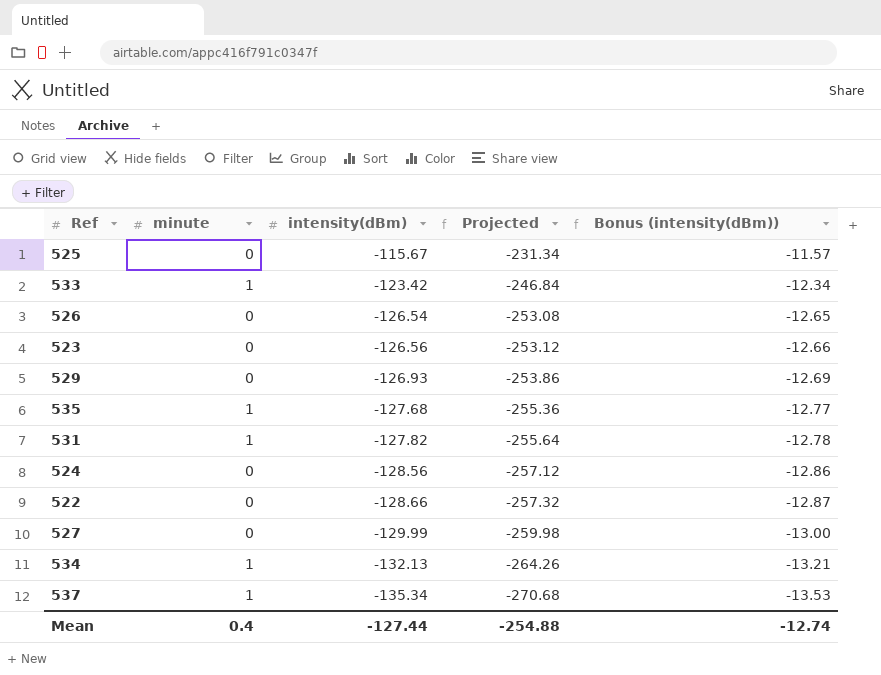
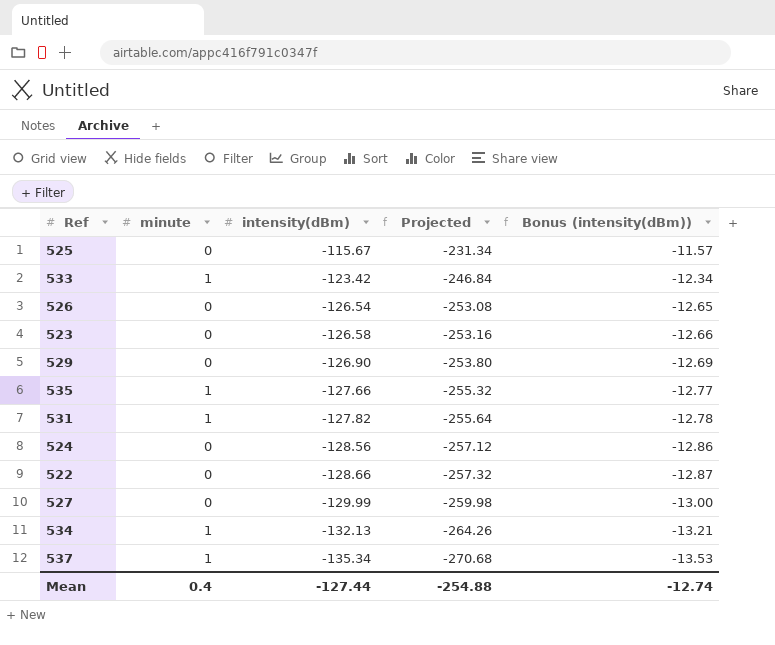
523 | intensity(dBm): -126.56 -> -126.58
523 | Projected: -253.12 -> -253.16
529 | intensity(dBm): -126.93 -> -126.90
529 | Projected: -253.86 -> -253.80
535 | intensity(dBm): -127.68 -> -127.66
535 | Projected: -255.36 -> -255.32

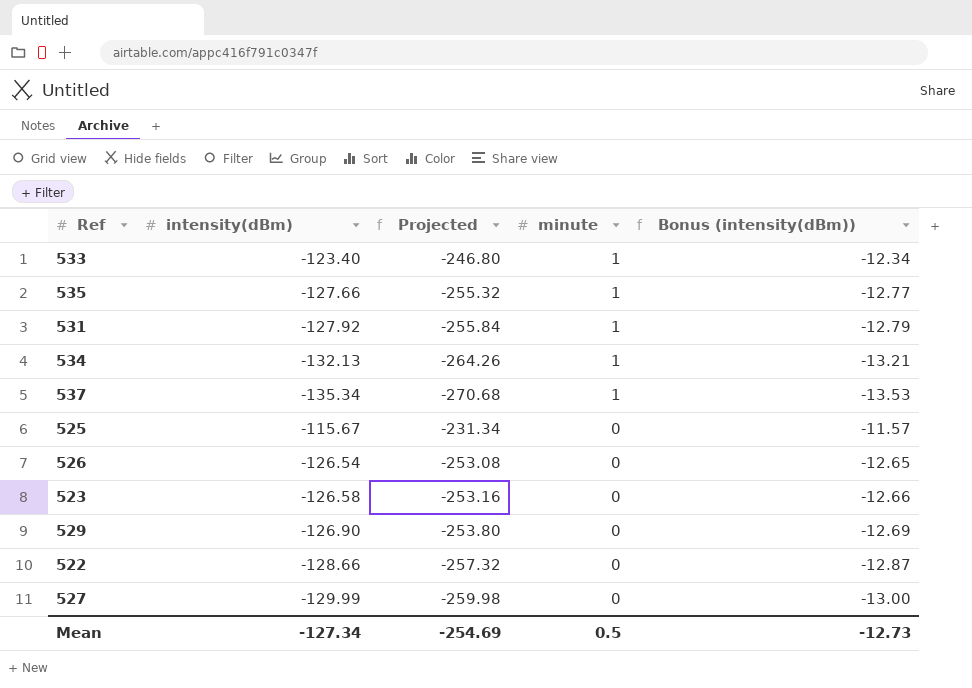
row order: intensity(dBm) descending -> minute descending
column minute | position: 2 -> 4
row 524: 0 | -128.56 | -257.12 | -12.86 -> none
533 | intensity(dBm): -123.42 -> -123.40
533 | Projected: -246.84 -> -246.80
531 | intensity(dBm): -127.82 -> -127.92
531 | Projected: -255.64 -> -255.84
531 | Bonus (intensity(dBm)): -12.78 -> -12.79
Mean | intensity(dBm): -127.44 -> -127.34
Mean | Projected: -254.88 -> -254.69
Mean | minute: 0.4 -> 0.5
Mean | Bonus (intensity(dBm)): -12.74 -> -12.73

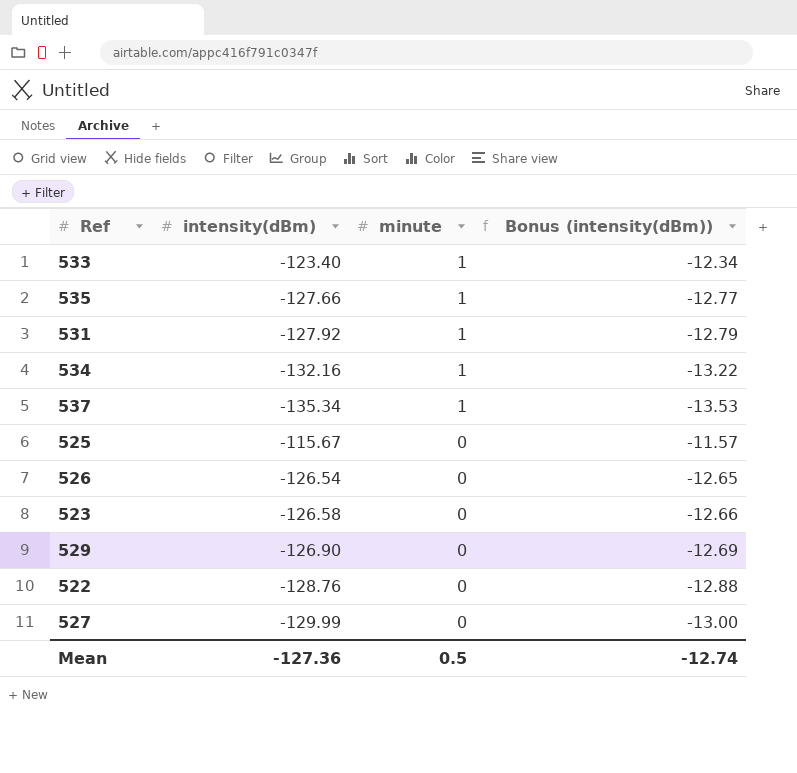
column Projected | formula: [intensity(dBm)] * 2 -> none
534 | intensity(dBm): -132.13 -> -132.16
534 | Bonus (intensity(dBm)): -13.21 -> -13.22
522 | intensity(dBm): -128.66 -> -128.76
522 | Bonus (intensity(dBm)): -12.87 -> -12.88
Mean | intensity(dBm): -127.34 -> -127.36
Mean | Bonus (intensity(dBm)): -12.73 -> -12.74

